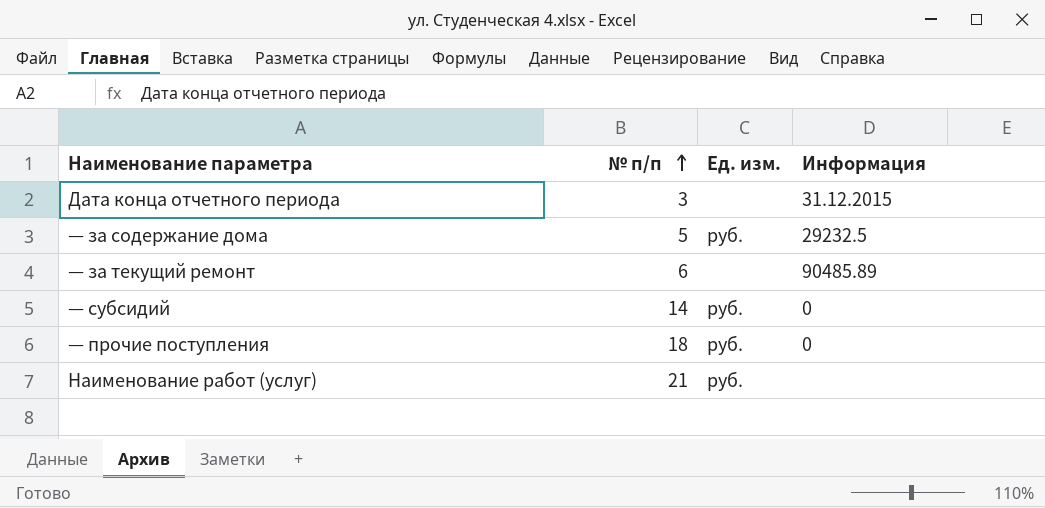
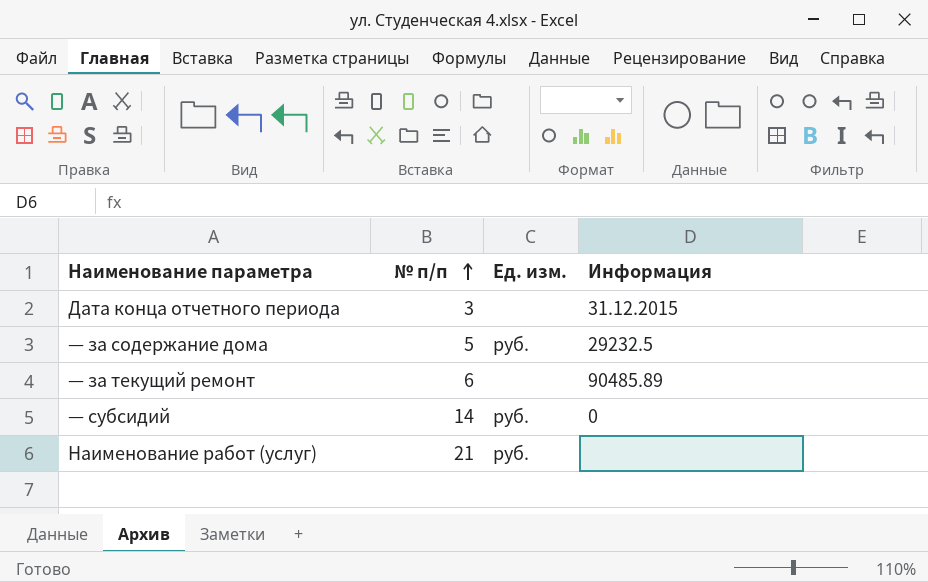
row — прочие поступления: 18 | руб. | 0 -> none

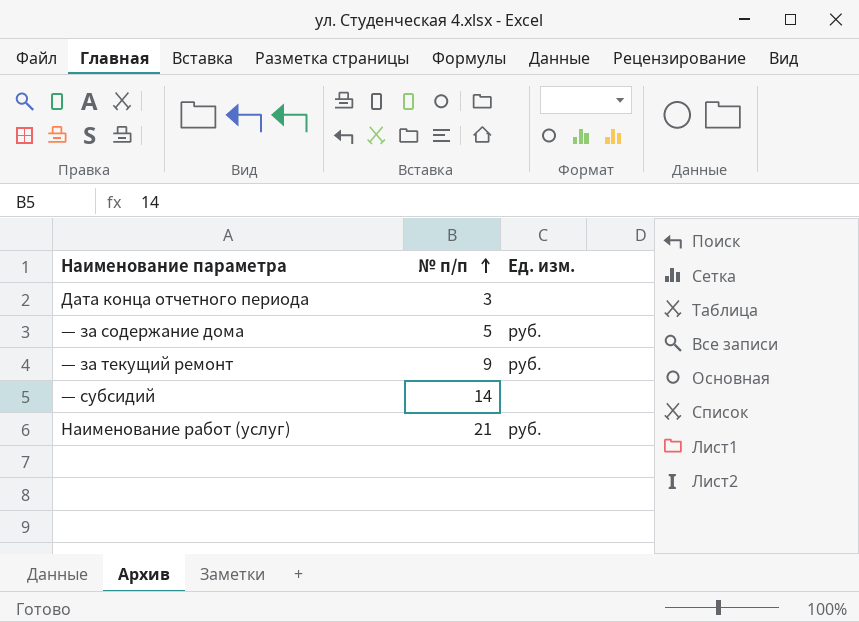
column Информация | position: 4 -> none
— за текущий ремонт | № п/п: 6 -> 9
— за текущий ремонт | Ед. изм.: none -> руб.
— субсидий | Ед. изм.: руб. -> none

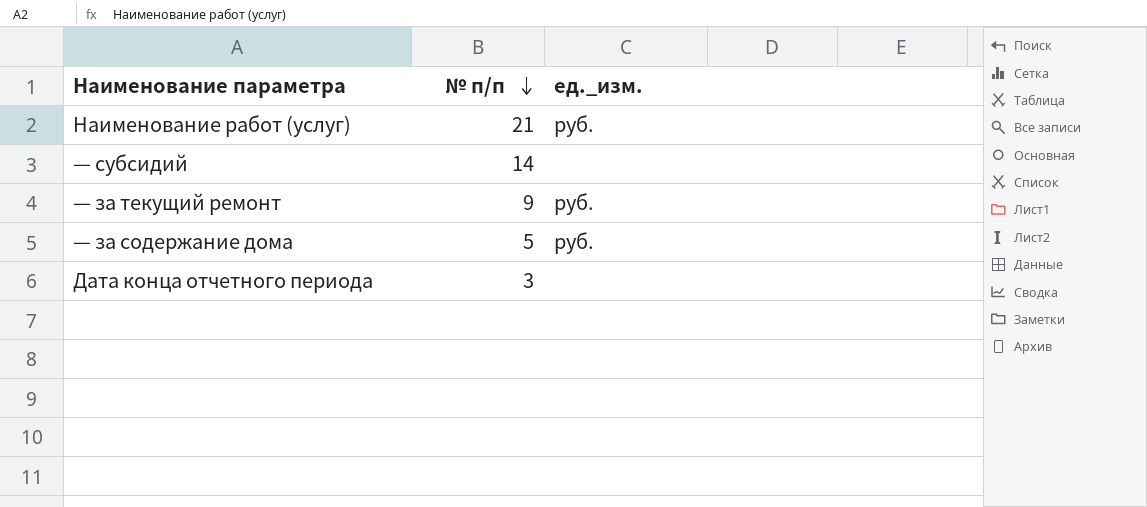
row order: № п/п ascending -> № п/п descending
column name: Ед. изм. -> ед._изм.

